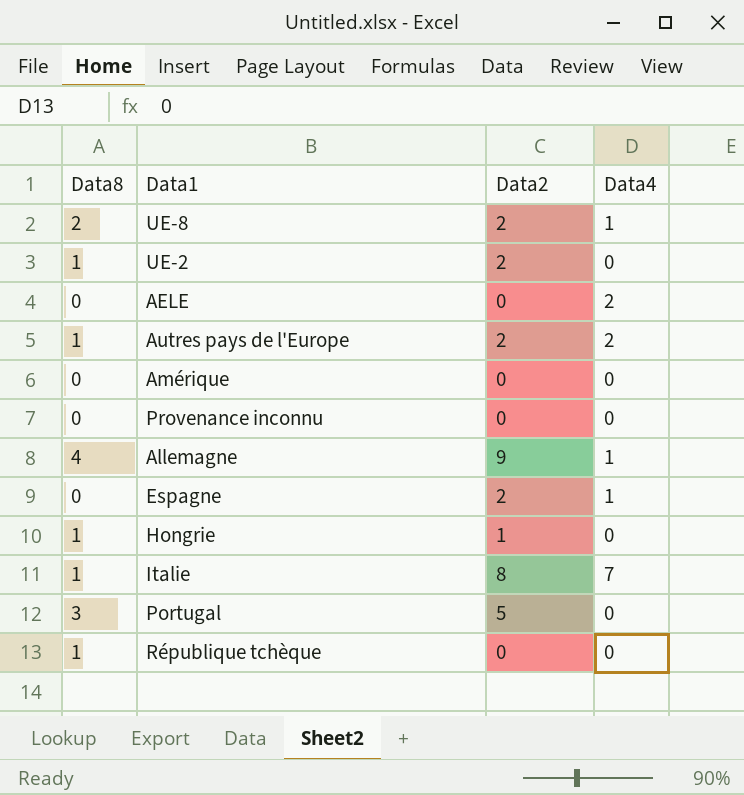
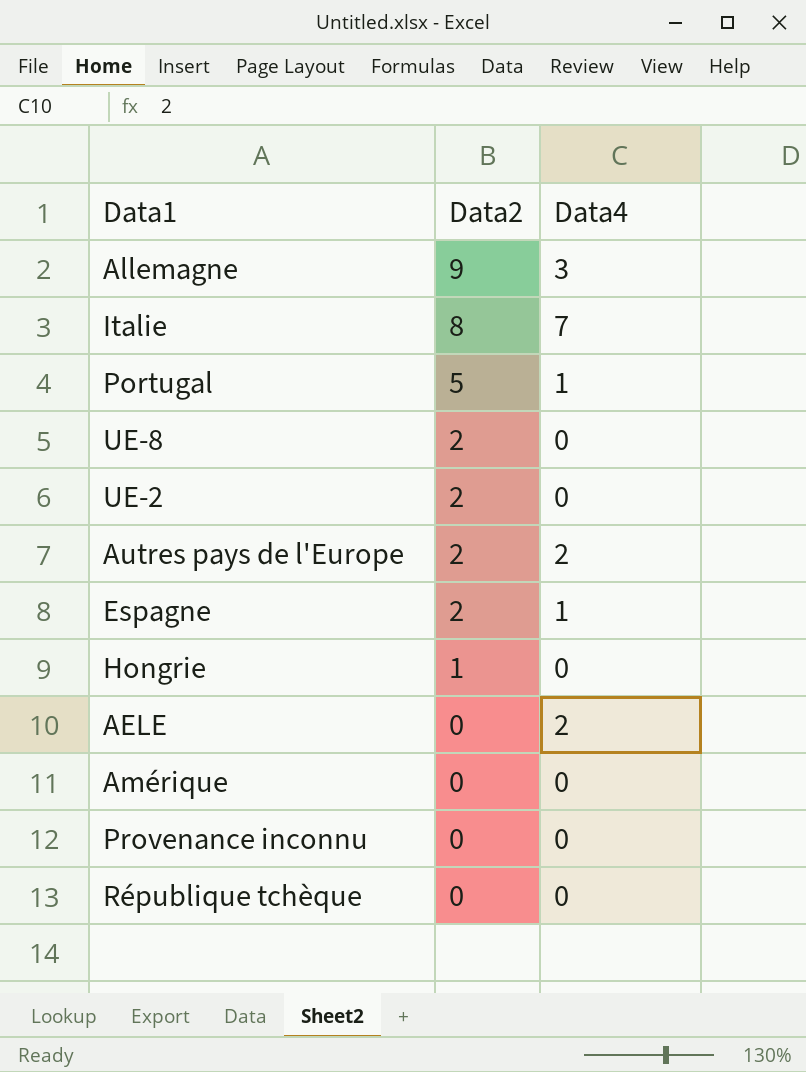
row order: none -> Data2 descending
column Data8 | position: 1 -> none
Allemagne | Data4: 1 -> 3
Portugal | Data4: 0 -> 1
UE-8 | Data4: 1 -> 0

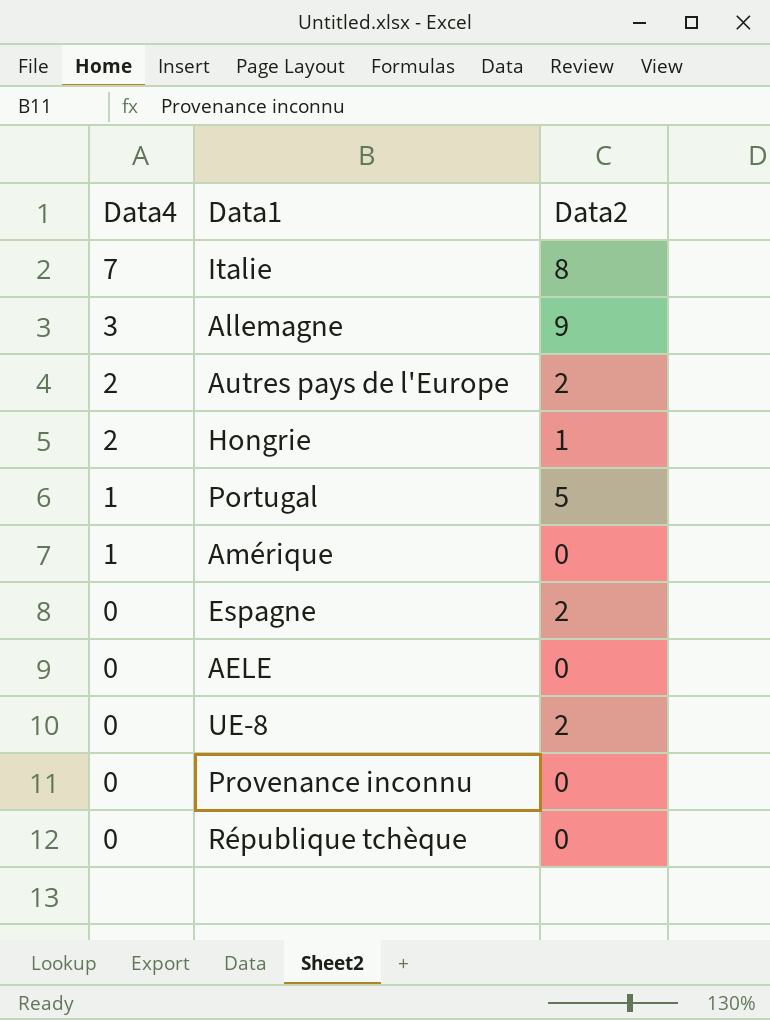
row order: Data2 descending -> Data4 descending
column Data4 | position: 3 -> 1
row UE-2: 2 | 0 -> none
Hongrie | Data4: 0 -> 2
Amérique | Data4: 0 -> 1
Espagne | Data4: 1 -> 0
AELE | Data4: 2 -> 0

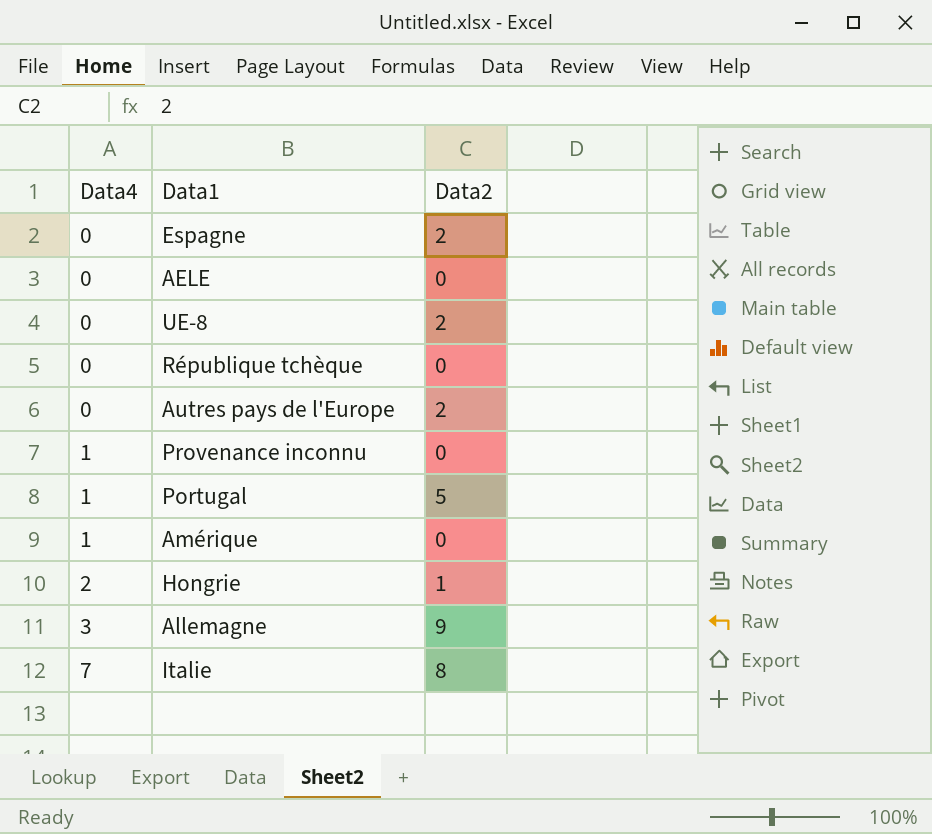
row order: Data4 descending -> Data4 ascending
Autres pays de l'Europe | Data4: 2 -> 0
Provenance inconnu | Data4: 0 -> 1

